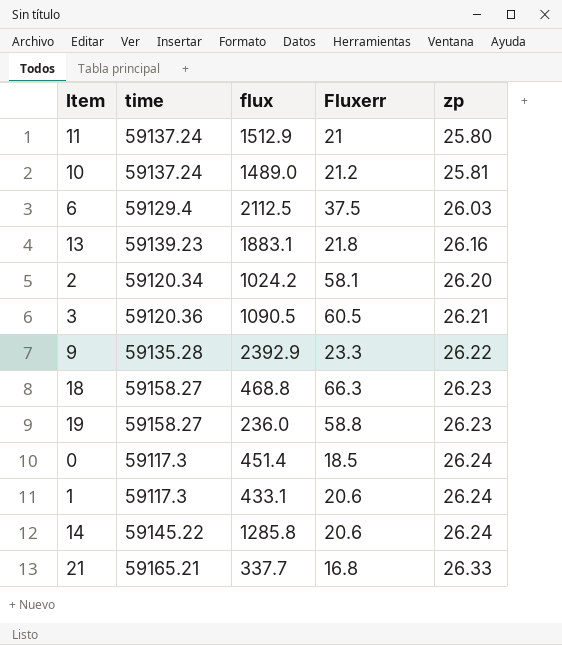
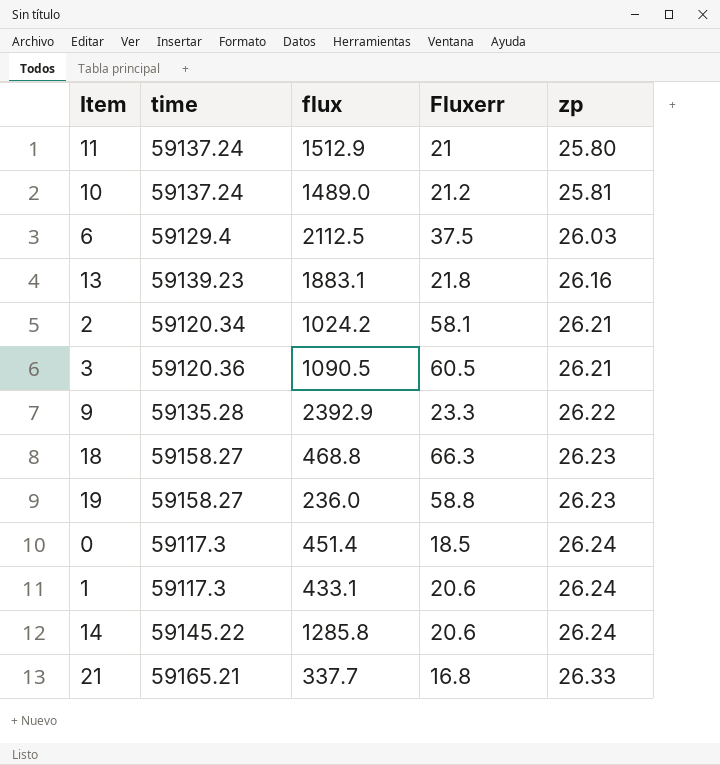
2 | zp: 26.20 -> 26.21

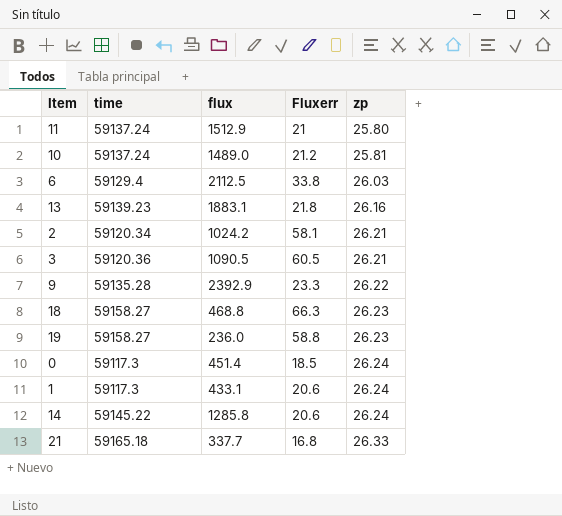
6 | Fluxerr: 37.5 -> 33.8
21 | time: 59165.21 -> 59165.18

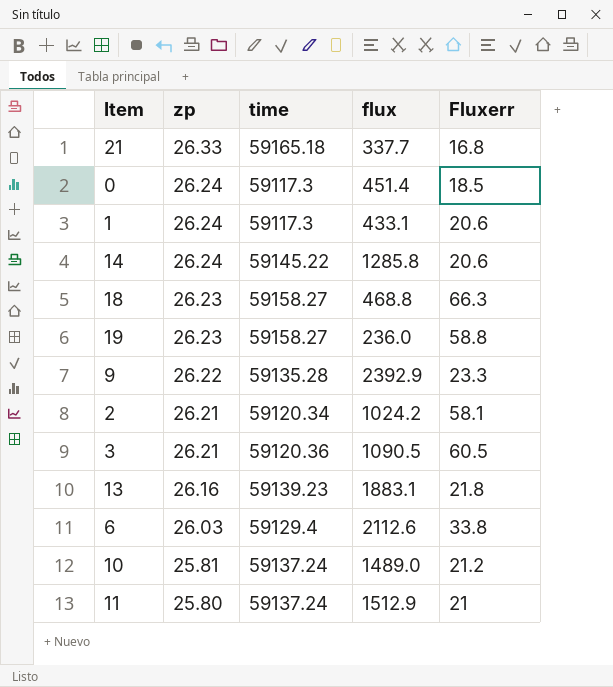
row order: zp ascending -> zp descending
column zp | position: 5 -> 2
6 | flux: 2112.5 -> 2112.6

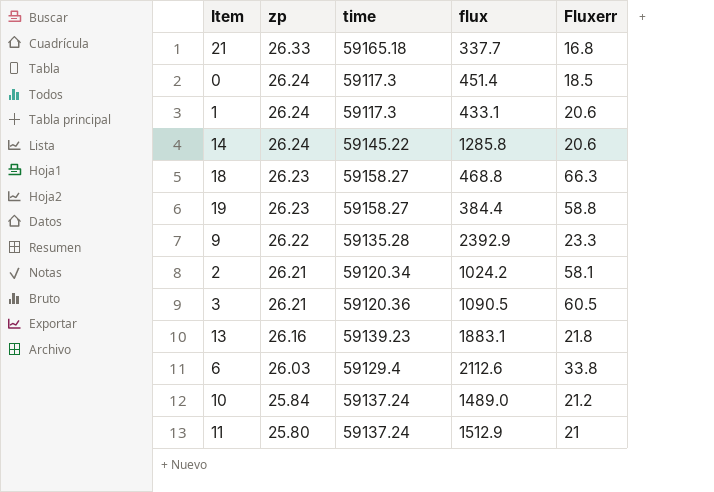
19 | flux: 236.0 -> 384.4
10 | zp: 25.81 -> 25.84

